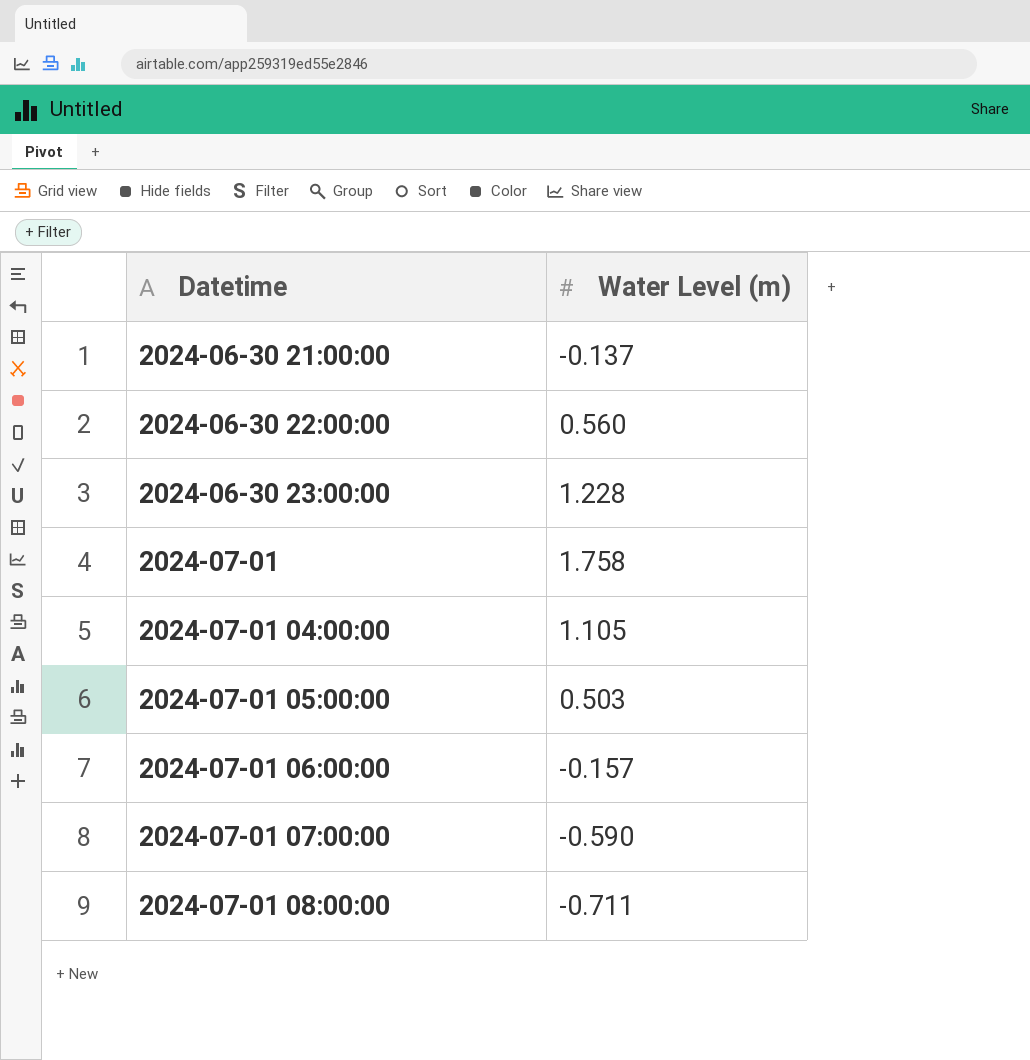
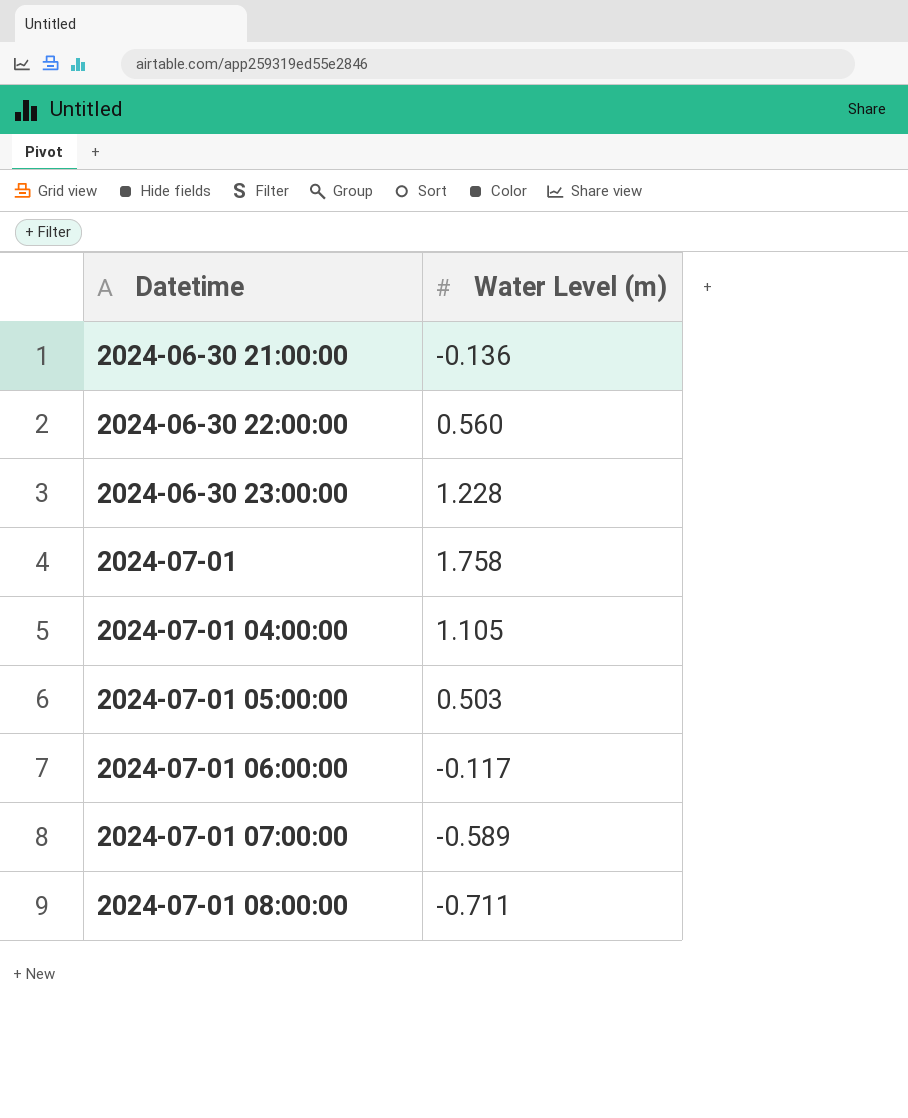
2024-06-30 21:00:00 | Water Level (m): -0.137 -> -0.136
2024-07-01 06:00:00 | Water Level (m): -0.157 -> -0.117
2024-07-01 07:00:00 | Water Level (m): -0.590 -> -0.589

